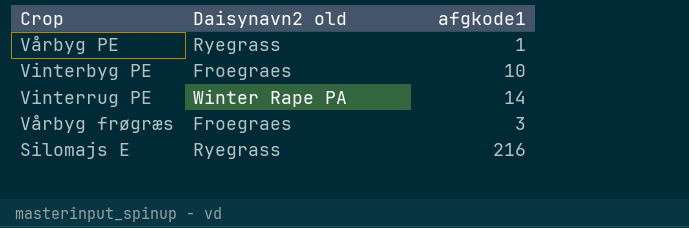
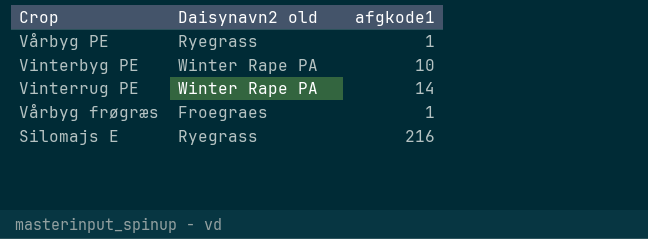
Vinterbyg PE | Daisynavn2 old: Froegraes -> Winter Rape PA
Vårbyg frøgræs | afgkode1: 3 -> 1

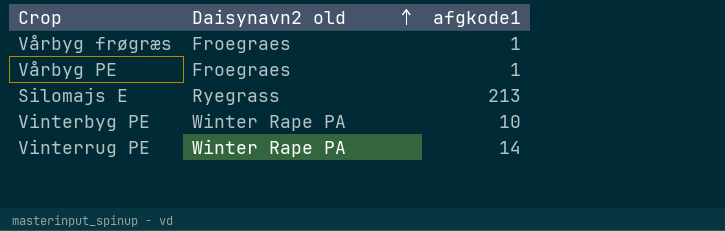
row order: none -> Daisynavn2 old ascending
Vårbyg PE | Daisynavn2 old: Ryegrass -> Froegraes
Silomajs E | afgkode1: 216 -> 213

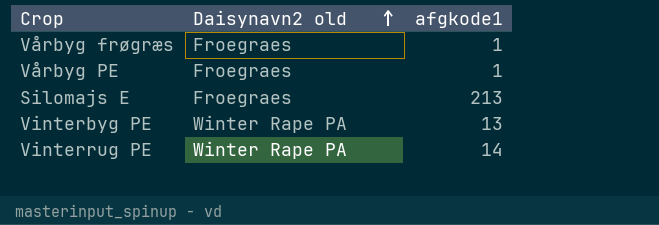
Silomajs E | Daisynavn2 old: Ryegrass -> Froegraes
Vinterbyg PE | afgkode1: 10 -> 13

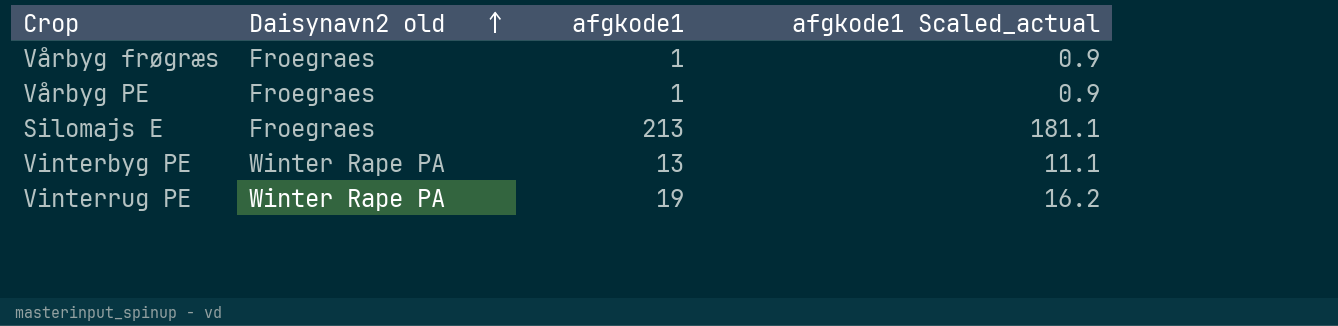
column afgkode1 Scaled_actual | formula: none -> [afgkode1] * 0.85
Vinterrug PE | afgkode1: 14 -> 19

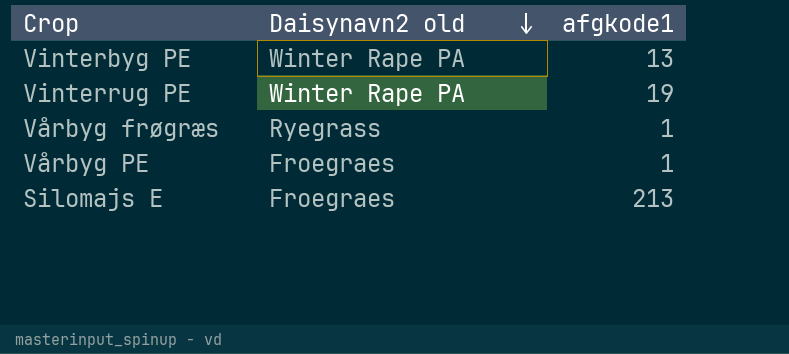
row order: Daisynavn2 old ascending -> Daisynavn2 old descending
column afgkode1 Scaled_actual | formula: [afgkode1] * 0.85 -> none
Vårbyg frøgræs | Daisynavn2 old: Froegraes -> Ryegrass

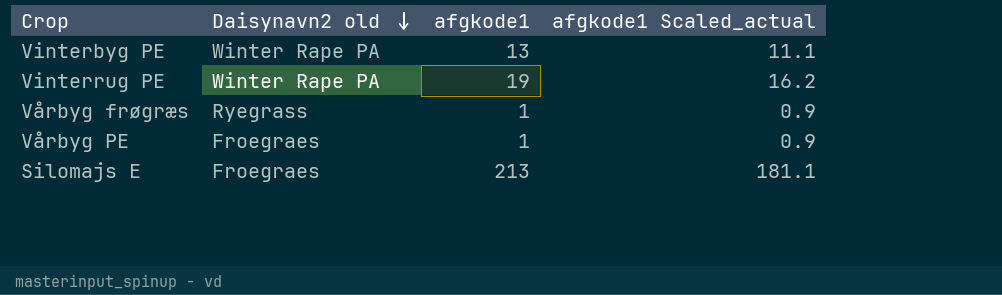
column afgkode1 Scaled_actual | formula: none -> [afgkode1] * 0.85

